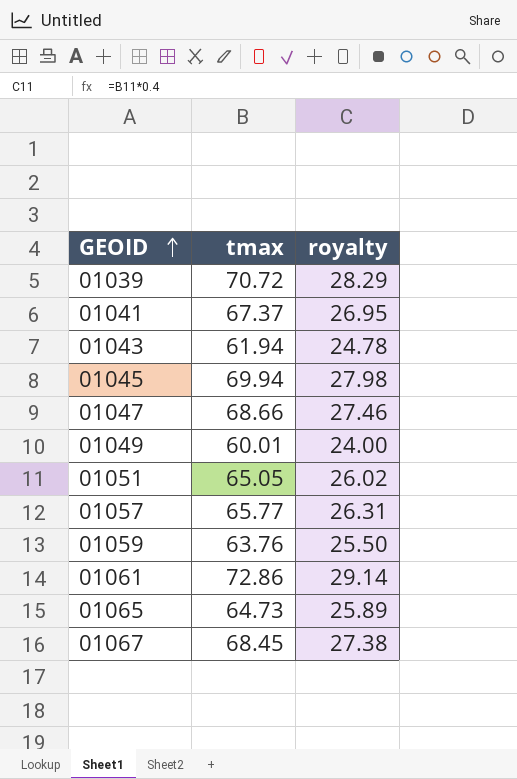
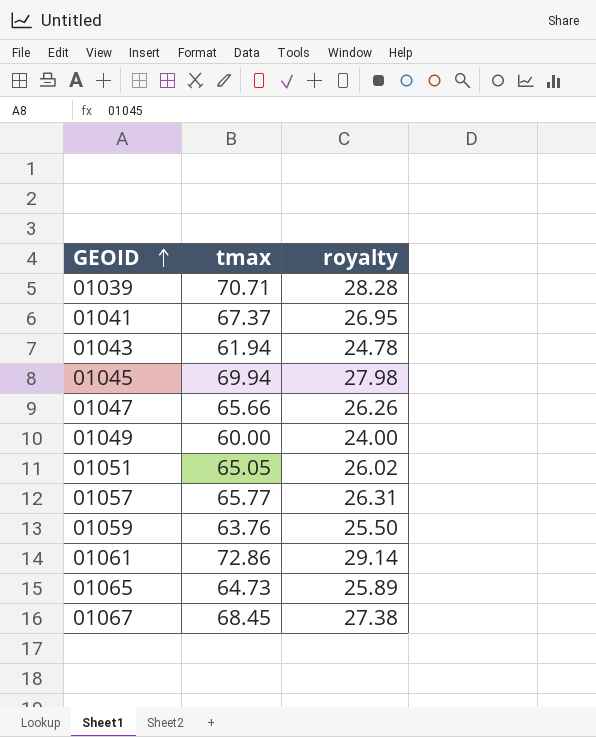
01039 | tmax: 70.72 -> 70.71
01039 | royalty: 28.29 -> 28.28
01047 | tmax: 68.66 -> 65.66
01047 | royalty: 27.46 -> 26.26
01049 | tmax: 60.01 -> 60.00

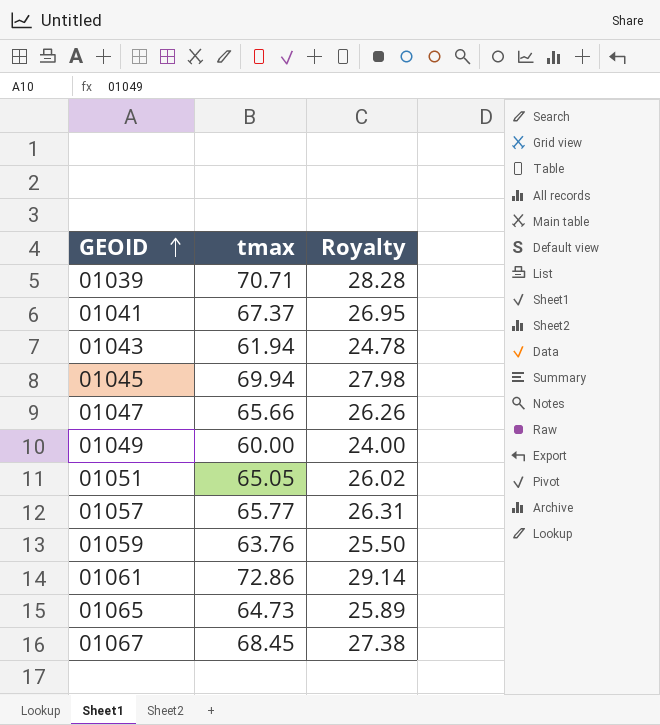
column name: royalty -> Royalty

